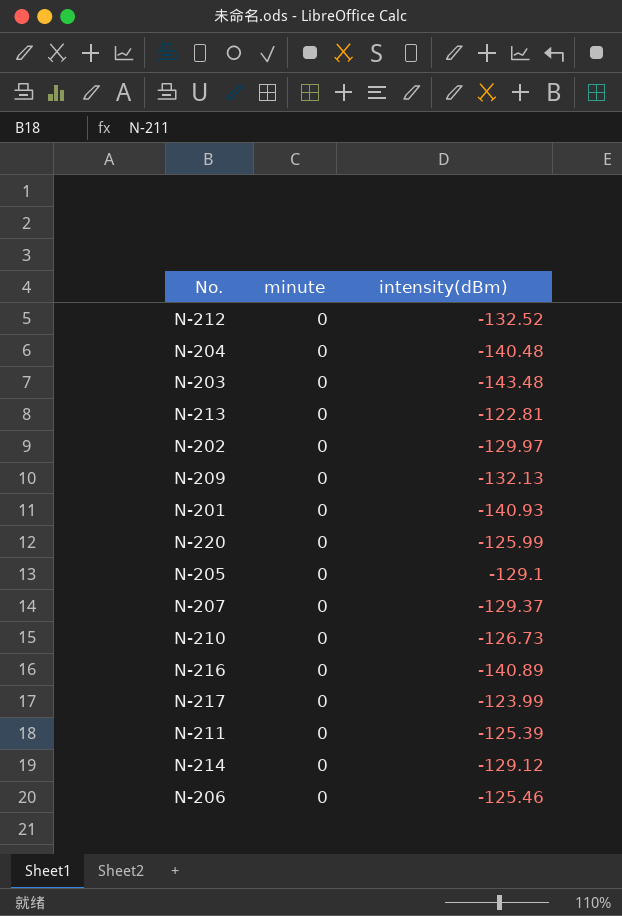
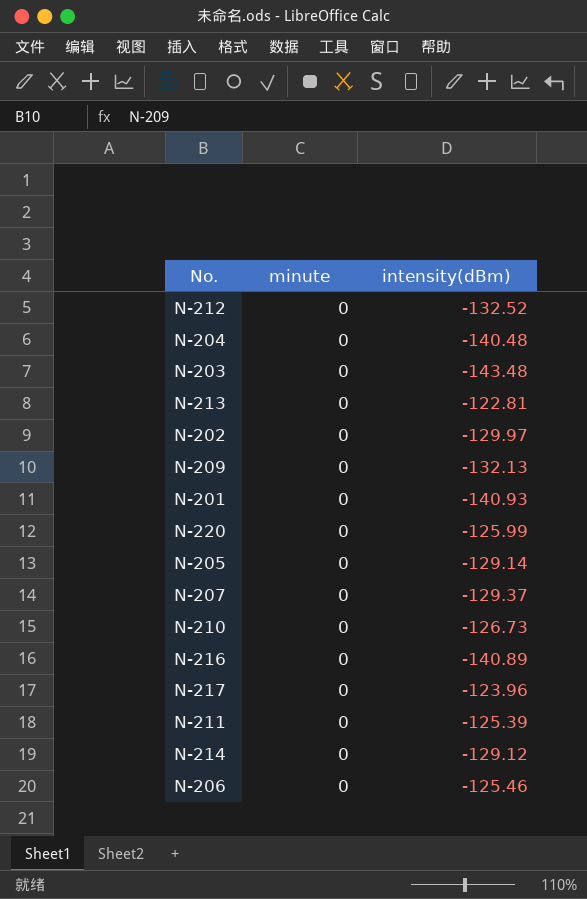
N-205 | intensity(dBm): -129.1 -> -129.14
N-217 | intensity(dBm): -123.99 -> -123.96

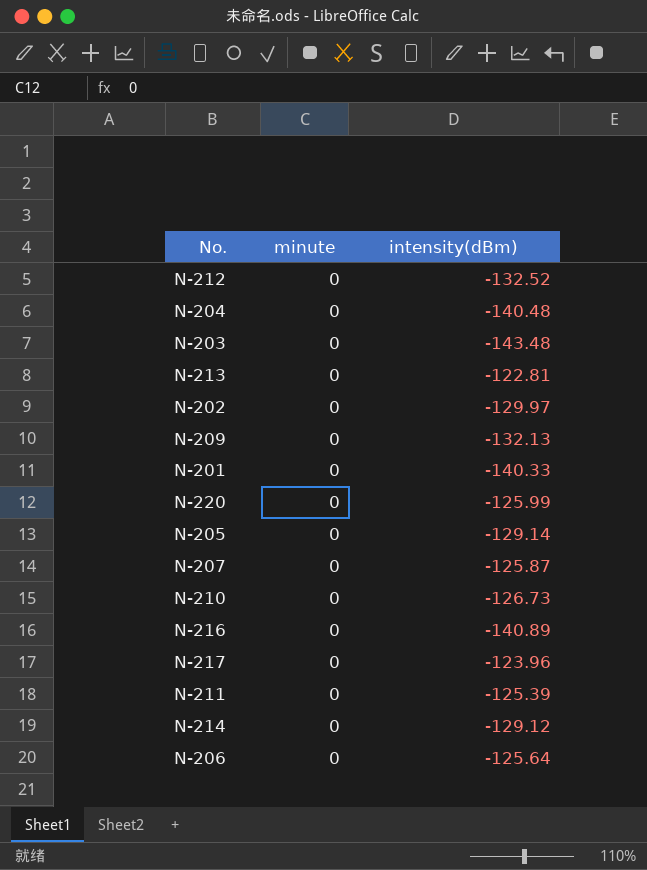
N-201 | intensity(dBm): -140.93 -> -140.33
N-207 | intensity(dBm): -129.37 -> -125.87
N-206 | intensity(dBm): -125.46 -> -125.64

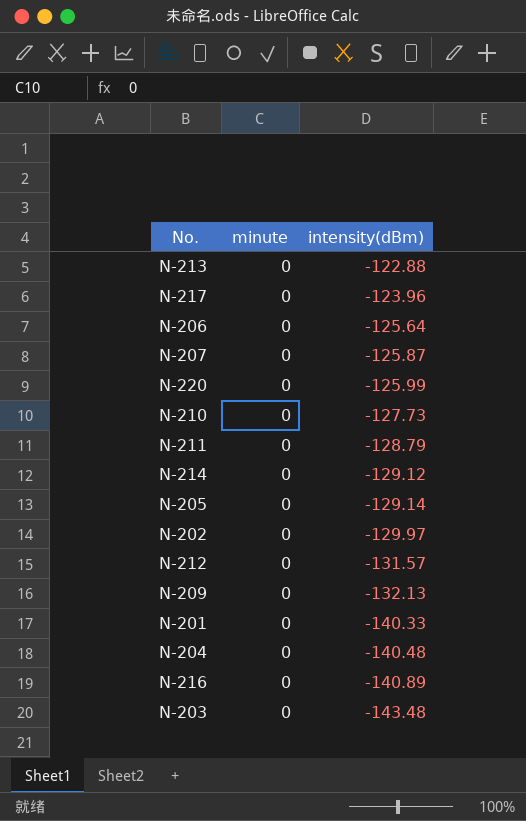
row order: none -> intensity(dBm) descending
N-213 | intensity(dBm): -122.81 -> -122.88
N-210 | intensity(dBm): -126.73 -> -127.73
N-211 | intensity(dBm): -125.39 -> -128.79
N-212 | intensity(dBm): -132.52 -> -131.57

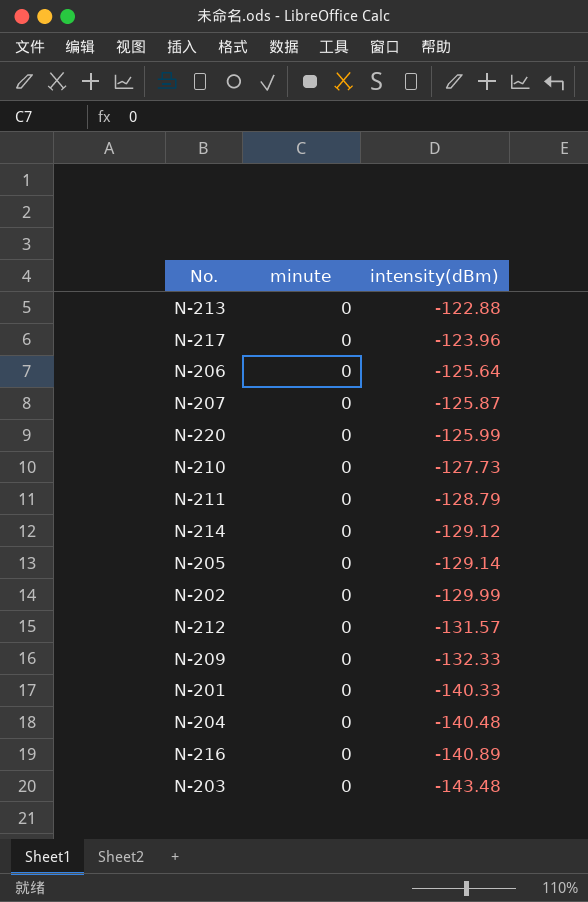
N-202 | intensity(dBm): -129.97 -> -129.99
N-209 | intensity(dBm): -132.13 -> -132.33

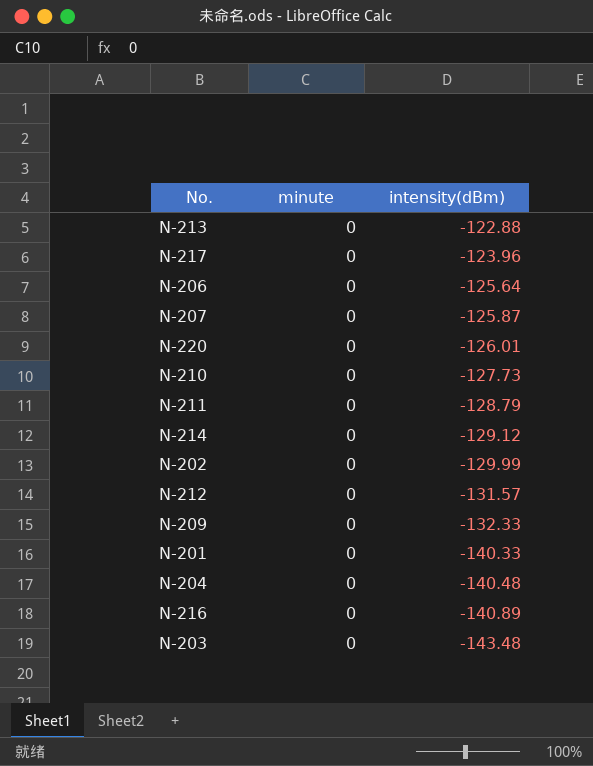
row N-205: 0 | -129.14 -> none
N-220 | intensity(dBm): -125.99 -> -126.01

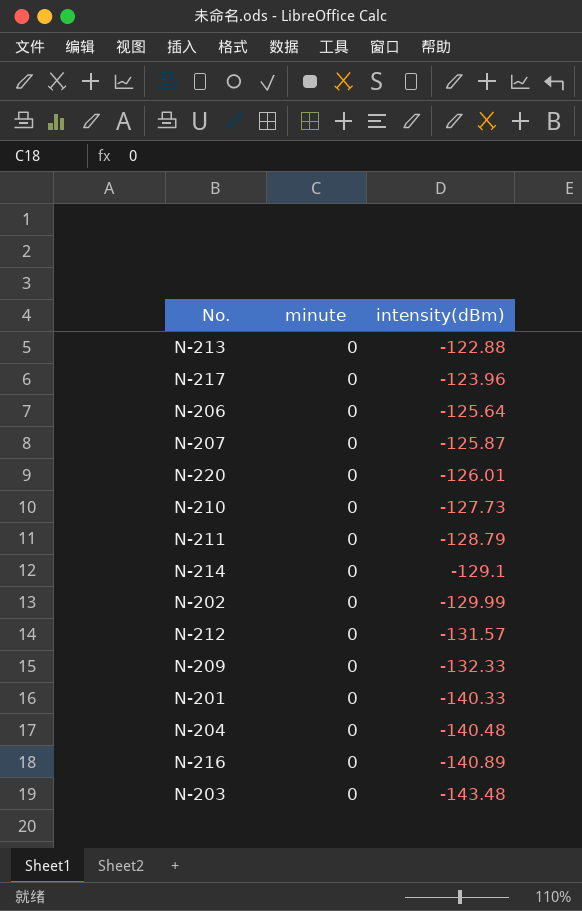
N-214 | intensity(dBm): -129.12 -> -129.1

